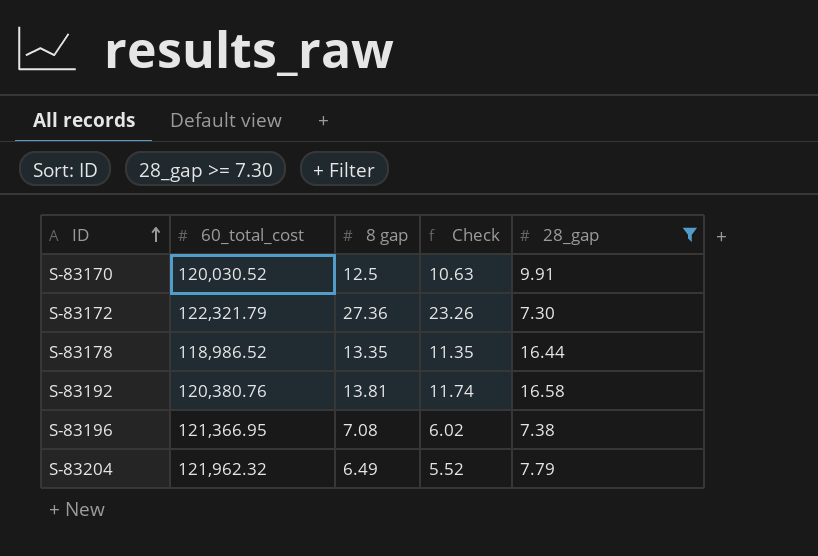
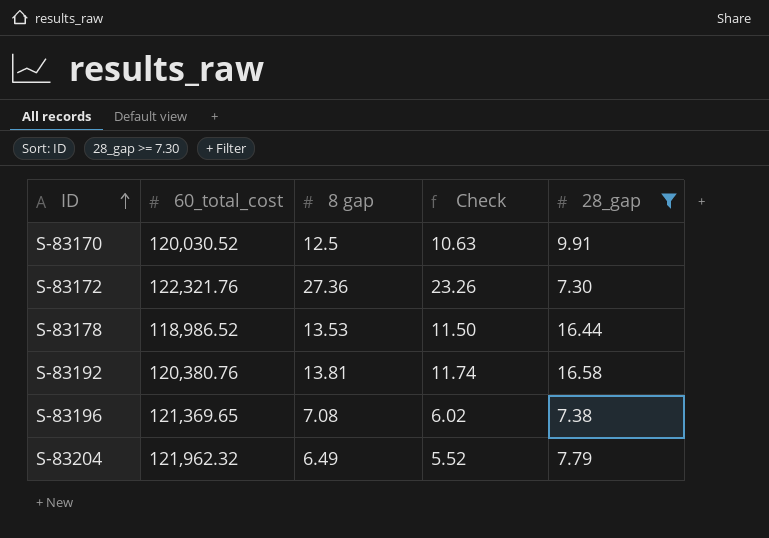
S-83172 | 60_total_cost: 122,321.79 -> 122,321.76
S-83178 | 8 gap: 13.35 -> 13.53
S-83178 | Check: 11.35 -> 11.50
S-83196 | 60_total_cost: 121,366.95 -> 121,369.65

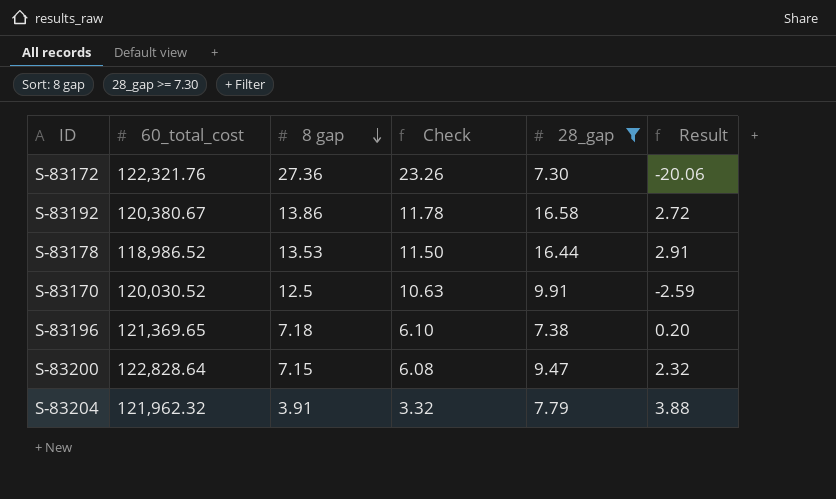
row order: ID ascending -> 8 gap descending
column Result | formula: none -> [28_gap] - [8 gap]
S-83192 | 60_total_cost: 120,380.76 -> 120,380.67
S-83192 | 8 gap: 13.81 -> 13.86
S-83192 | Check: 11.74 -> 11.78
S-83196 | 8 gap: 7.08 -> 7.18
S-83196 | Check: 6.02 -> 6.10
row S-83200: none -> 122,828.64 | 7.15 | 6.08 | 9.47 | 2.32
S-83204 | 8 gap: 6.49 -> 3.91
S-83204 | Check: 5.52 -> 3.32

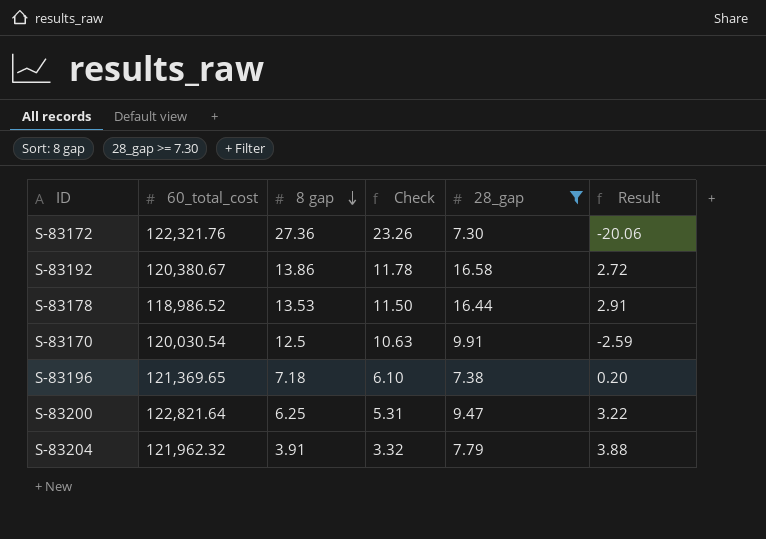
S-83170 | 60_total_cost: 120,030.52 -> 120,030.54
S-83200 | 60_total_cost: 122,828.64 -> 122,821.64
S-83200 | 8 gap: 7.15 -> 6.25
S-83200 | Check: 6.08 -> 5.31
S-83200 | Result: 2.32 -> 3.22

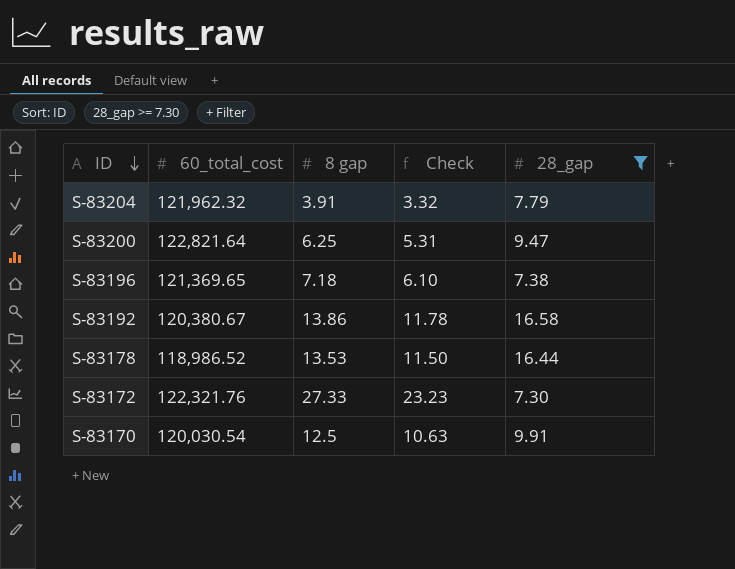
row order: 8 gap descending -> ID descending
column Result | formula: [28_gap] - [8 gap] -> none
S-83172 | 8 gap: 27.36 -> 27.33
S-83172 | Check: 23.26 -> 23.23

